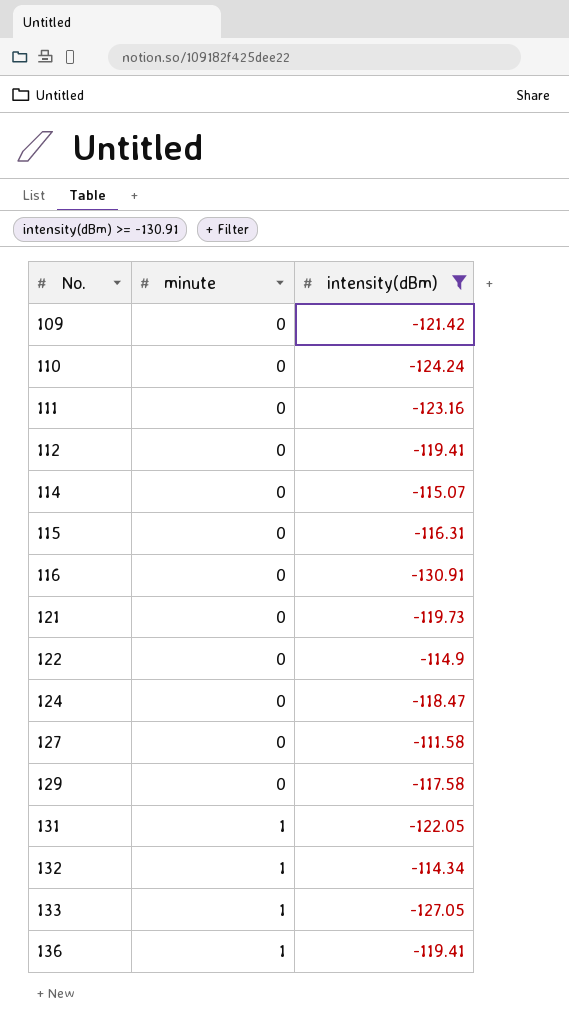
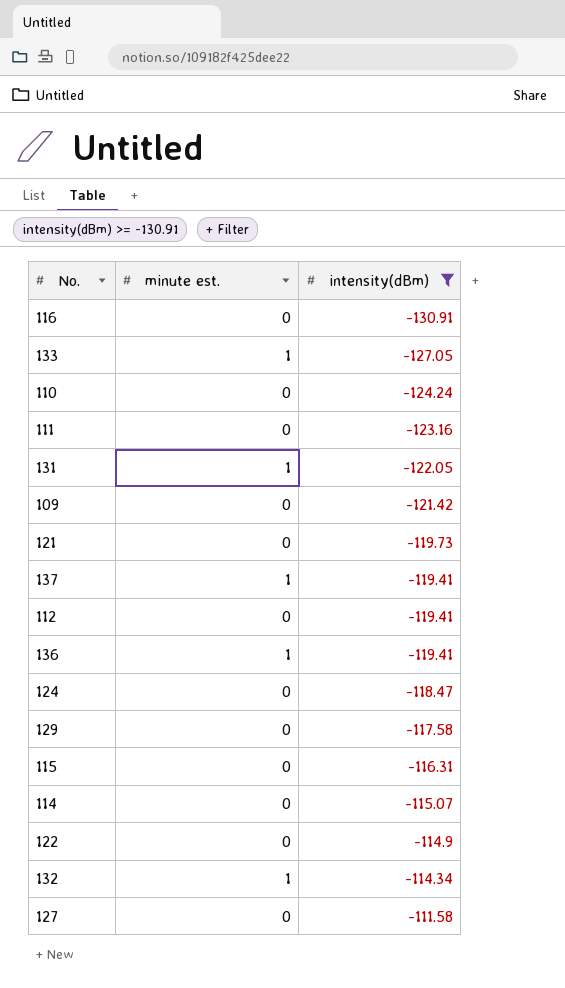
row order: No. ascending -> intensity(dBm) ascending
column name: minute -> minute est.
row 137: none -> 1 | -119.41

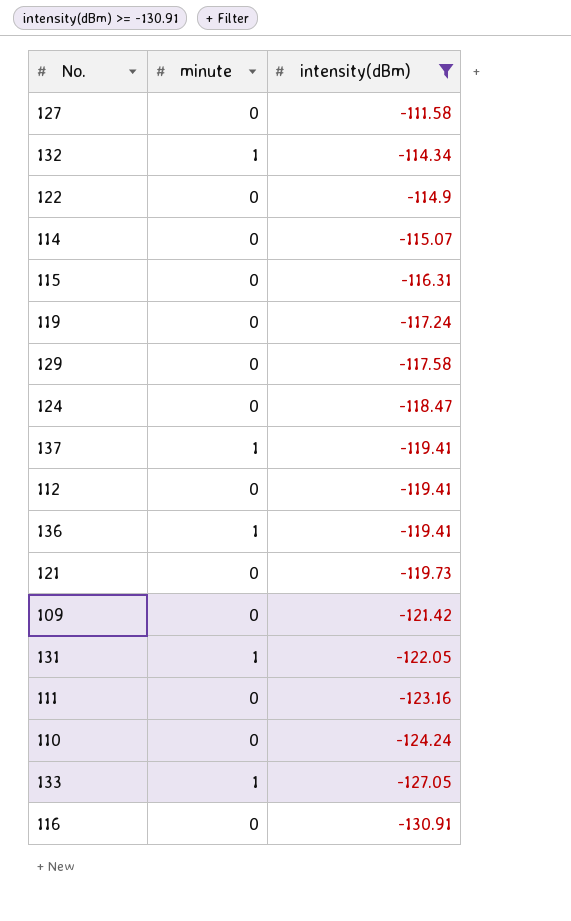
row order: intensity(dBm) ascending -> intensity(dBm) descending
column name: minute est. -> minute
row 119: none -> 0 | -117.24

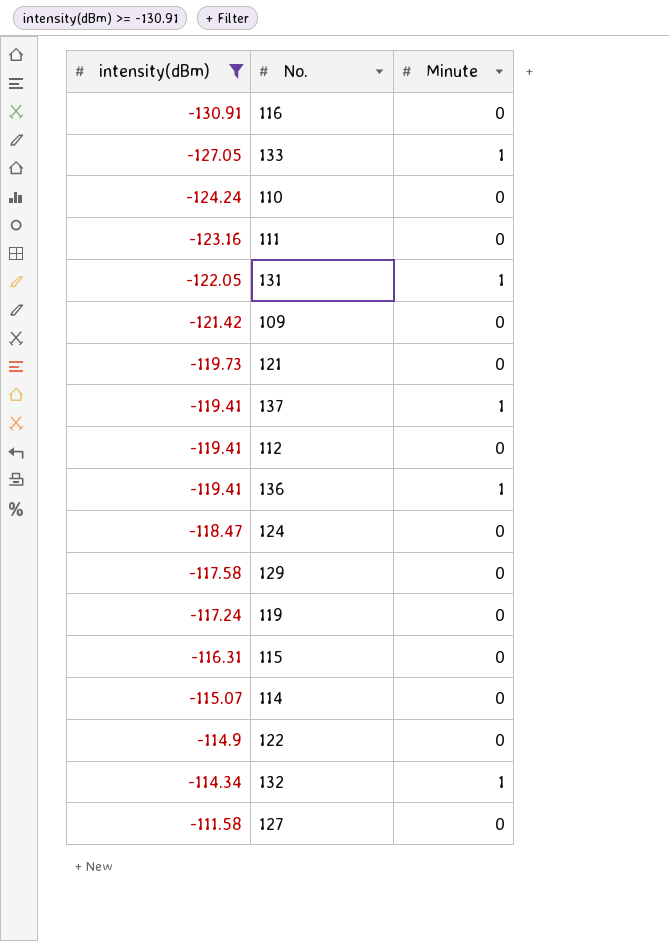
row order: intensity(dBm) descending -> intensity(dBm) ascending
column intensity(dBm) | position: 3 -> 1
column name: minute -> Minute

